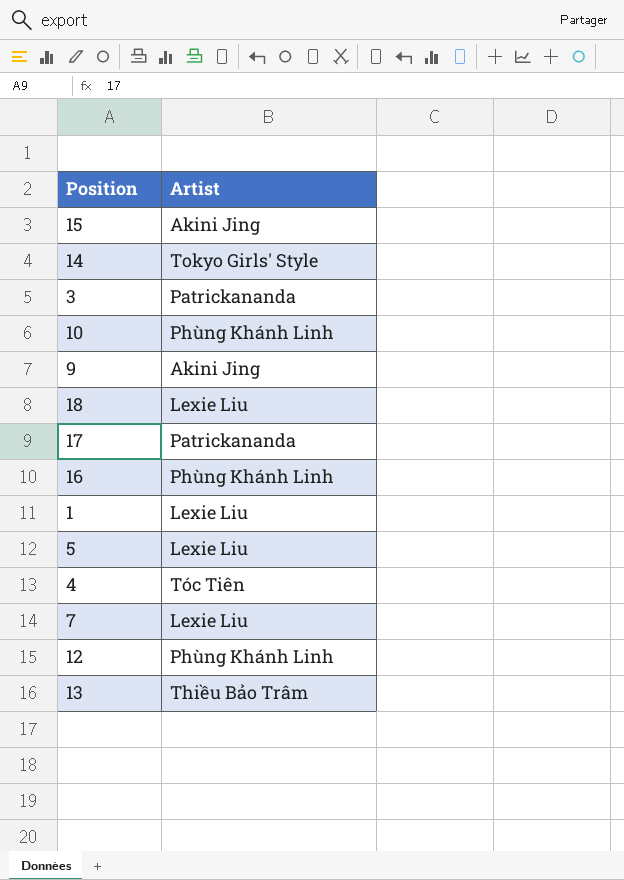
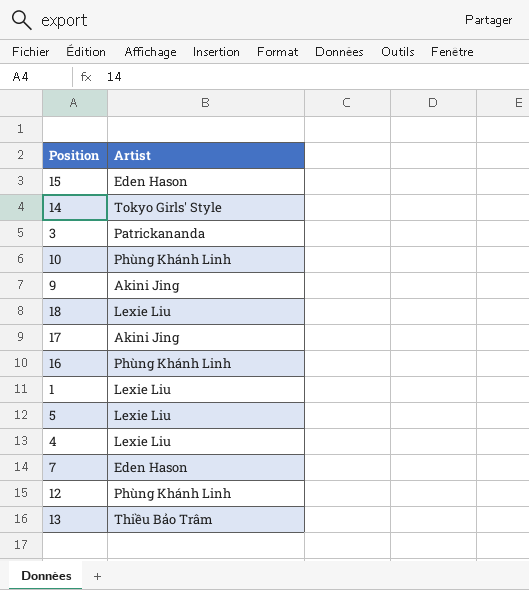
15 | Artist: Akini Jing -> Eden Hason
17 | Artist: Patrickananda -> Akini Jing
4 | Artist: Tóc Tiên -> Lexie Liu
7 | Artist: Lexie Liu -> Eden Hason

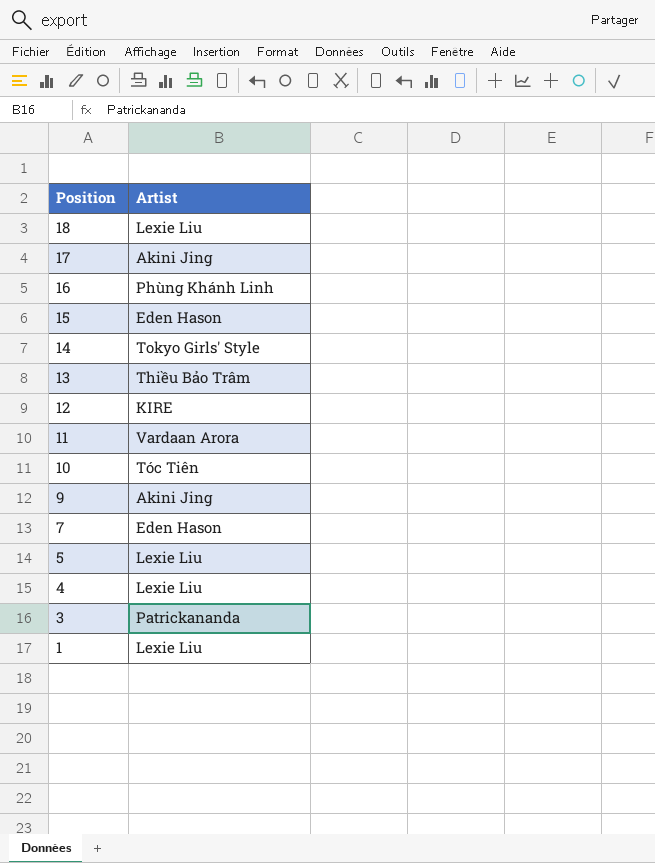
row order: none -> Position descending
12 | Artist: Phùng Khánh Linh -> KIRE
row 11: none -> Vardaan Arora
10 | Artist: Phùng Khánh Linh -> Tóc Tiên

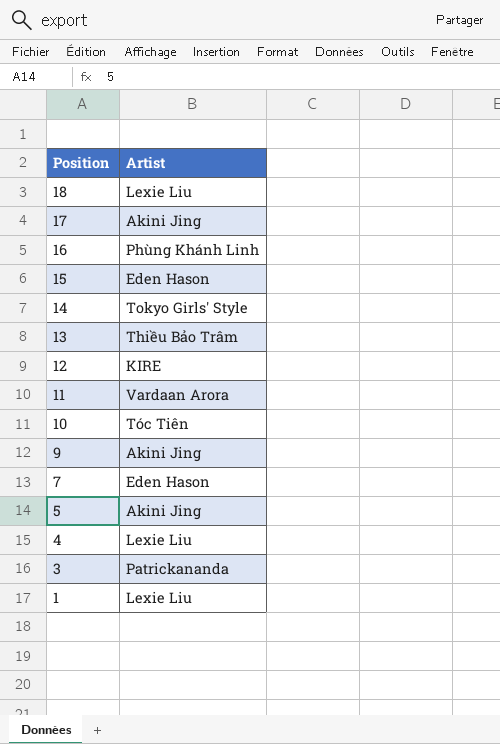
5 | Artist: Lexie Liu -> Akini Jing

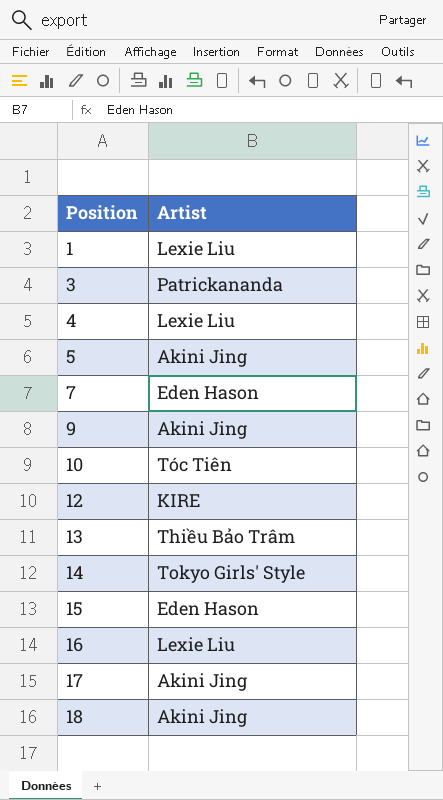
row order: Position descending -> Position ascending
row 11: Vardaan Arora -> none
16 | Artist: Phùng Khánh Linh -> Lexie Liu
18 | Artist: Lexie Liu -> Akini Jing

